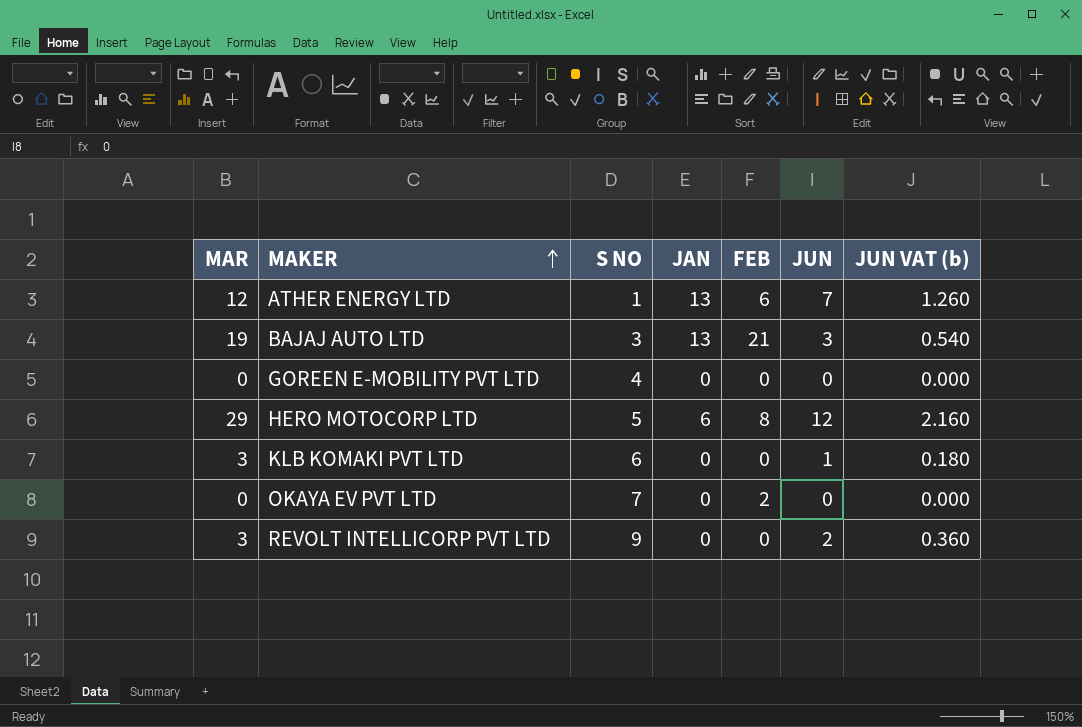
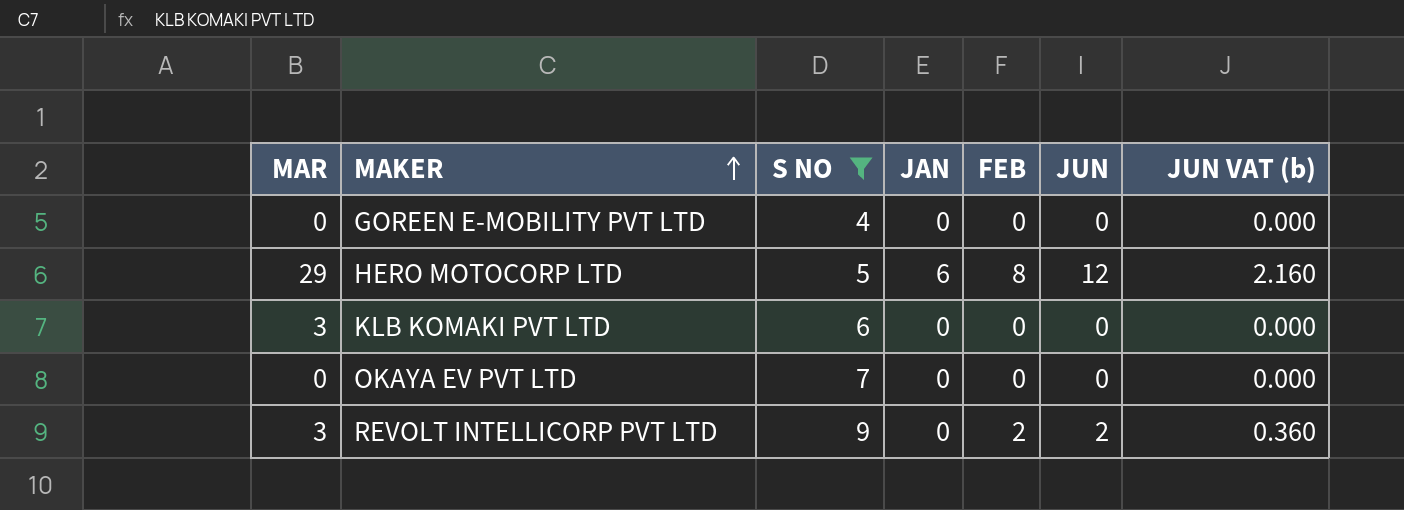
filter: none -> S NO >= 4
KLB KOMAKI PVT LTD | JUN: 1 -> 0
KLB KOMAKI PVT LTD | JUN VAT (b): 0.180 -> 0.000
OKAYA EV PVT LTD | FEB: 2 -> 0
REVOLT INTELLICORP PVT LTD | FEB: 0 -> 2

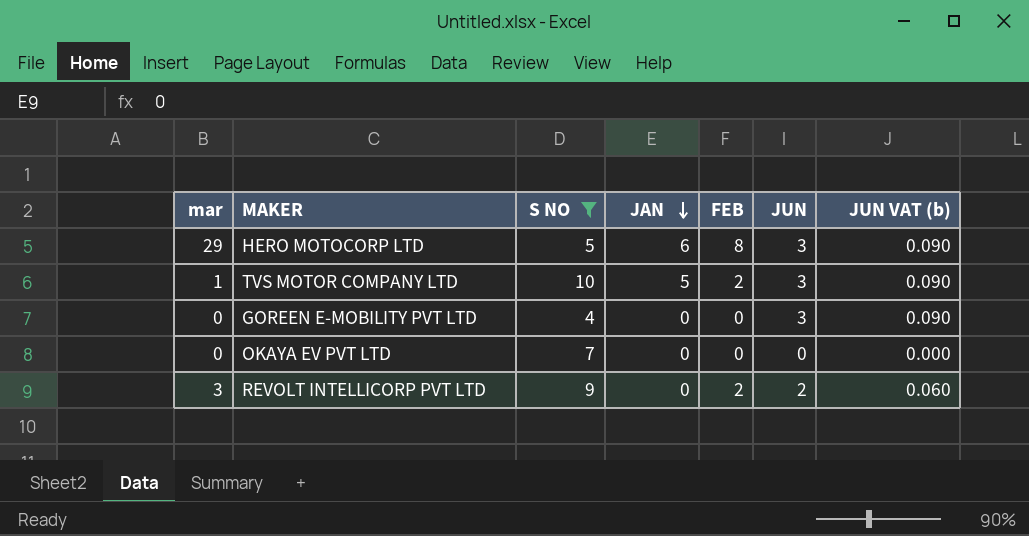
row order: MAKER ascending -> JAN descending
column name: MAR -> mar
column JUN VAT (b) | formula: [JUN] * 0.18 -> [JUN] * 0.03
row KLB KOMAKI PVT LTD: 3 | 6 | 0 | 0 | 0 | 0.000 -> none
HERO MOTOCORP LTD | JUN: 12 -> 3
row TVS MOTOR COMPANY LTD: none -> 1 | 10 | 5 | 2 | 3 | 0.090
GOREEN E-MOBILITY PVT LTD | JUN: 0 -> 3

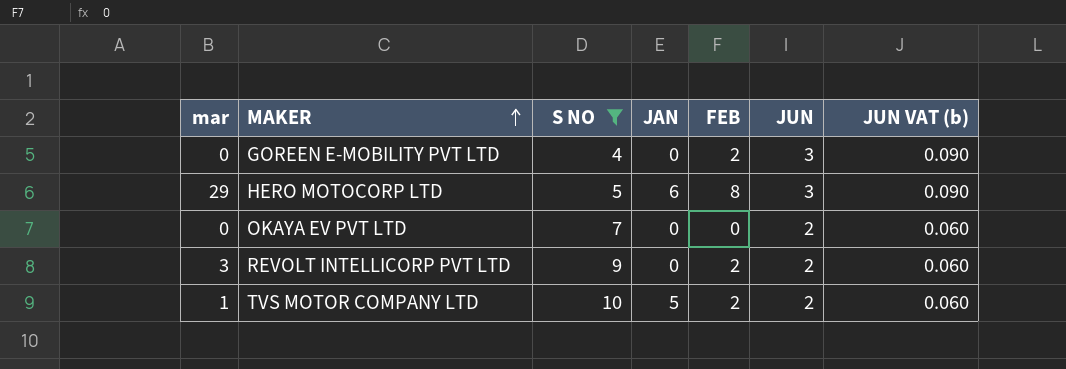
row order: JAN descending -> MAKER ascending
GOREEN E-MOBILITY PVT LTD | FEB: 0 -> 2
OKAYA EV PVT LTD | JUN: 0 -> 2
OKAYA EV PVT LTD | JUN VAT (b): 0.000 -> 0.060
TVS MOTOR COMPANY LTD | JUN: 3 -> 2
TVS MOTOR COMPANY LTD | JUN VAT (b): 0.090 -> 0.060

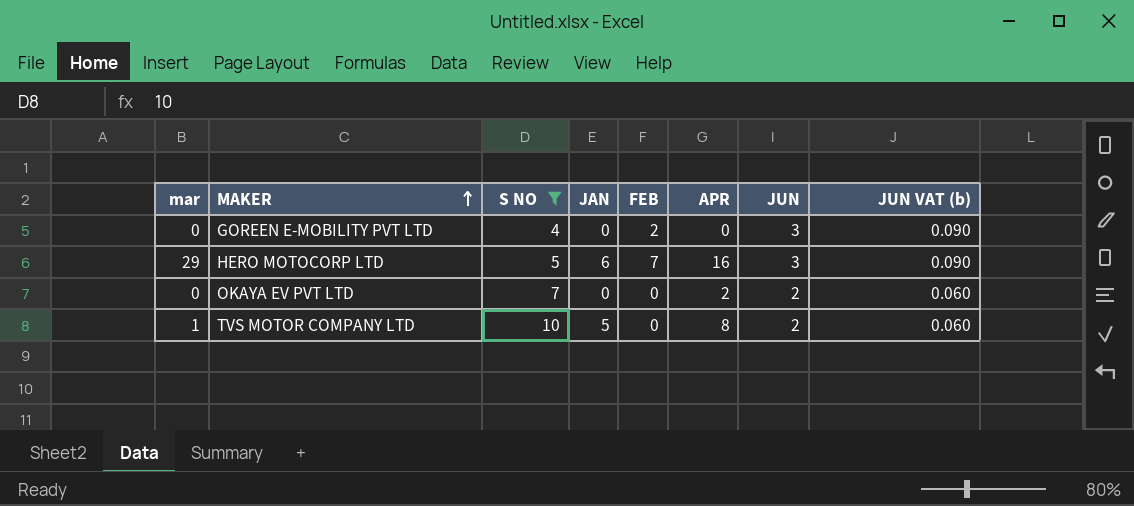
column APR | position: none -> 6
row REVOLT INTELLICORP PVT LTD: 3 | 9 | 0 | 2 | 2 | 0.060 -> none
HERO MOTOCORP LTD | FEB: 8 -> 7
TVS MOTOR COMPANY LTD | FEB: 2 -> 0

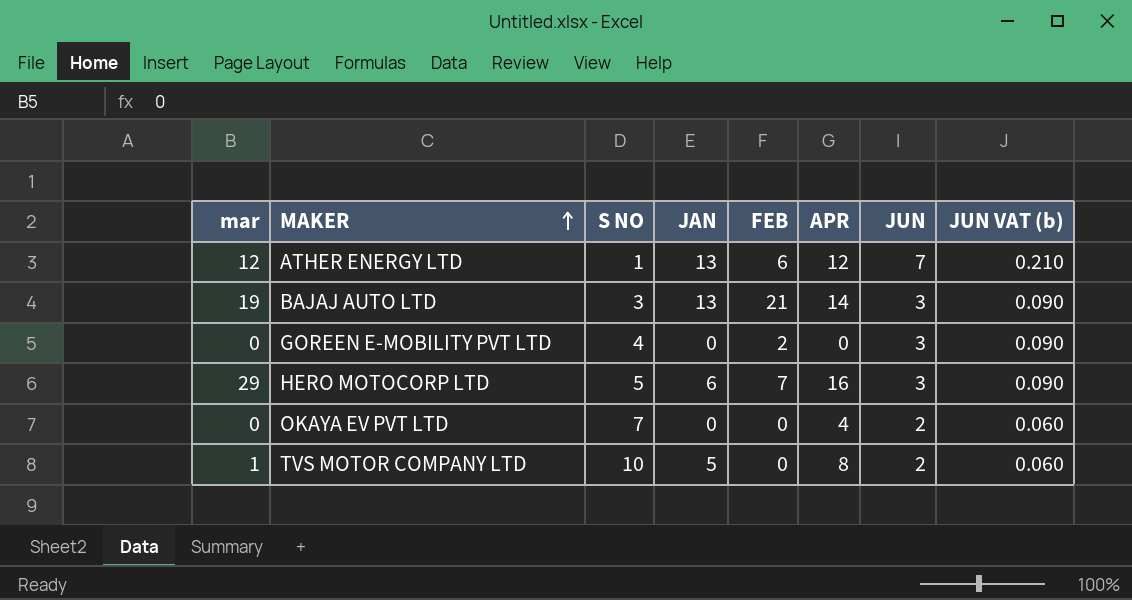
filter: S NO >= 4 -> none
OKAYA EV PVT LTD | APR: 2 -> 4

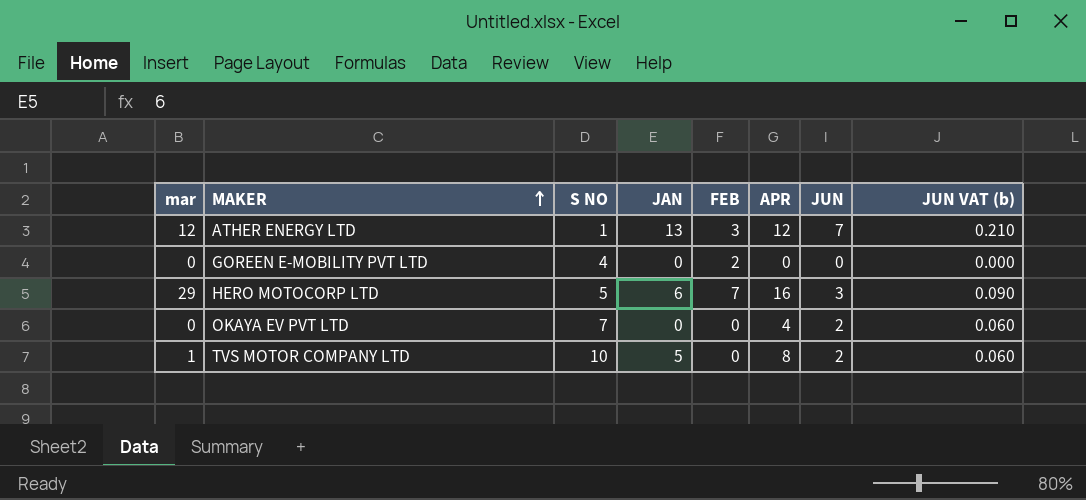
row BAJAJ AUTO LTD: 19 | 3 | 13 | 21 | 14 | 3 | 0.090 -> none
ATHER ENERGY LTD | FEB: 6 -> 3
GOREEN E-MOBILITY PVT LTD | JUN: 3 -> 0
GOREEN E-MOBILITY PVT LTD | JUN VAT (b): 0.090 -> 0.000

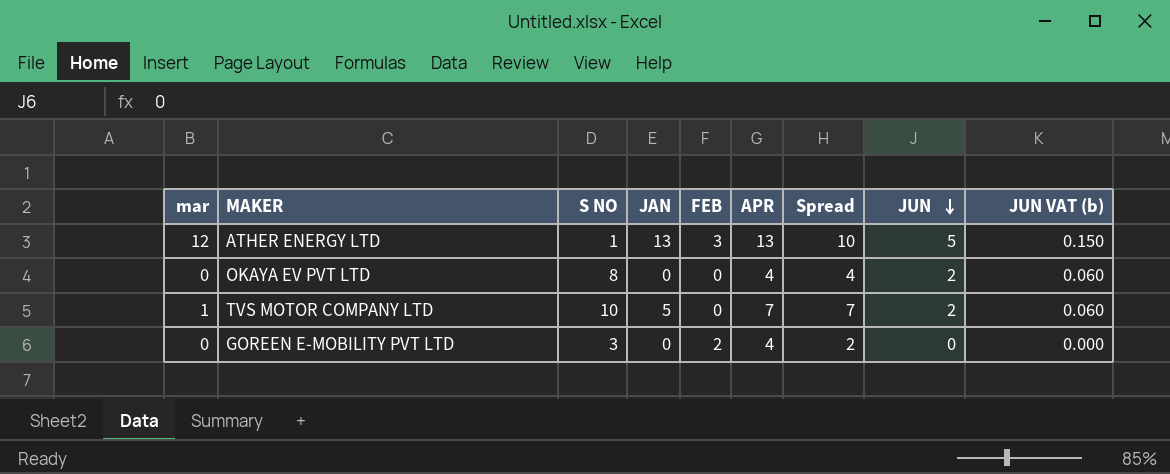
row order: MAKER ascending -> JUN descending
column Spread | formula: none -> [APR] - [FEB]
row HERO MOTOCORP LTD: 29 | 5 | 6 | 7 | 16 | 3 | 0.090 -> none
ATHER ENERGY LTD | APR: 12 -> 13
ATHER ENERGY LTD | JUN: 7 -> 5
ATHER ENERGY LTD | JUN VAT (b): 0.210 -> 0.150
OKAYA EV PVT LTD | S NO: 7 -> 8
TVS MOTOR COMPANY LTD | APR: 8 -> 7
GOREEN E-MOBILITY PVT LTD | S NO: 4 -> 3
GOREEN E-MOBILITY PVT LTD | APR: 0 -> 4

